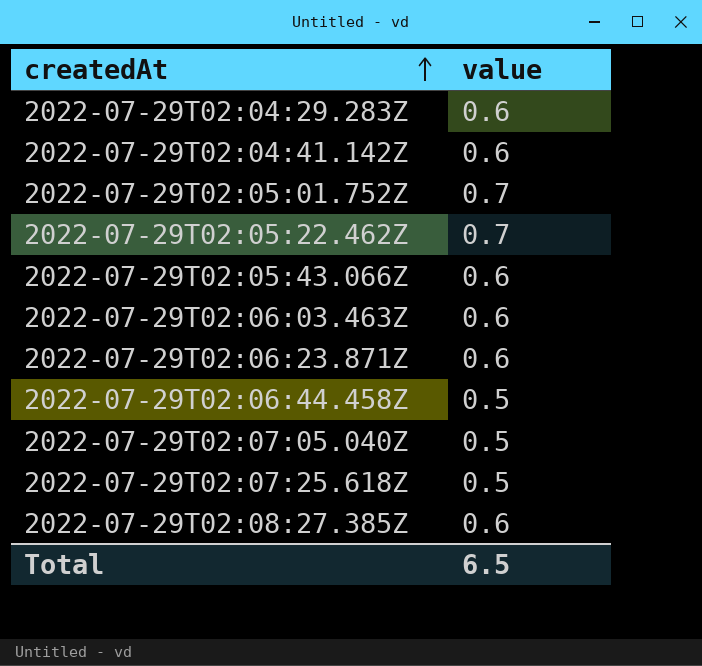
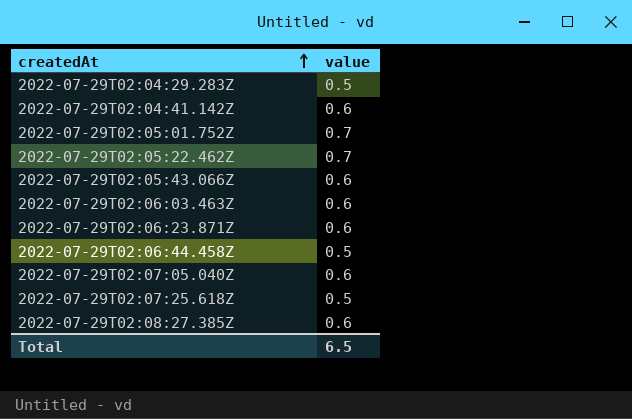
2022-07-29T02:04:29.283Z | value: 0.6 -> 0.5
2022-07-29T02:07:05.040Z | value: 0.5 -> 0.6

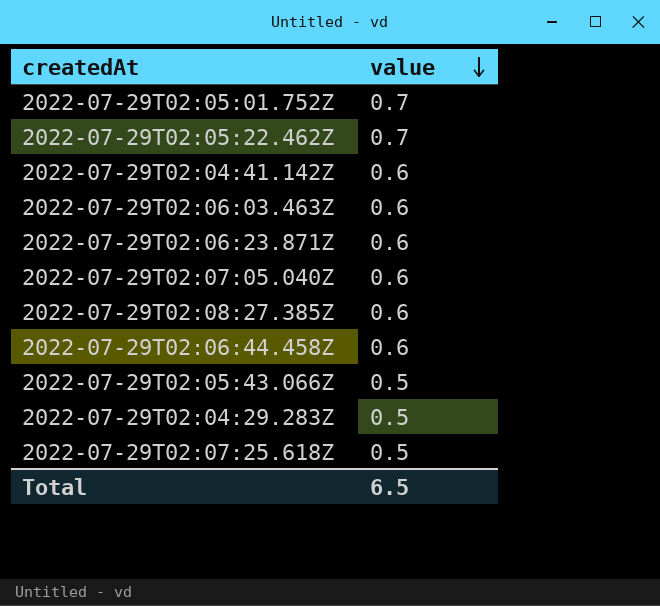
row order: createdAt ascending -> value descending
2022-07-29T02:06:44.458Z | value: 0.5 -> 0.6
2022-07-29T02:05:43.066Z | value: 0.6 -> 0.5

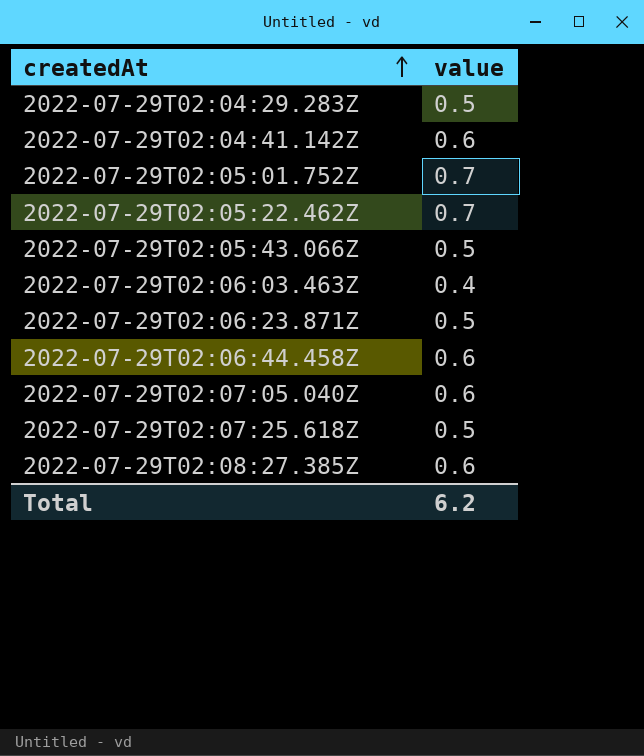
row order: value descending -> createdAt ascending
2022-07-29T02:06:03.463Z | value: 0.6 -> 0.4
2022-07-29T02:06:23.871Z | value: 0.6 -> 0.5
Total | value: 6.5 -> 6.2

